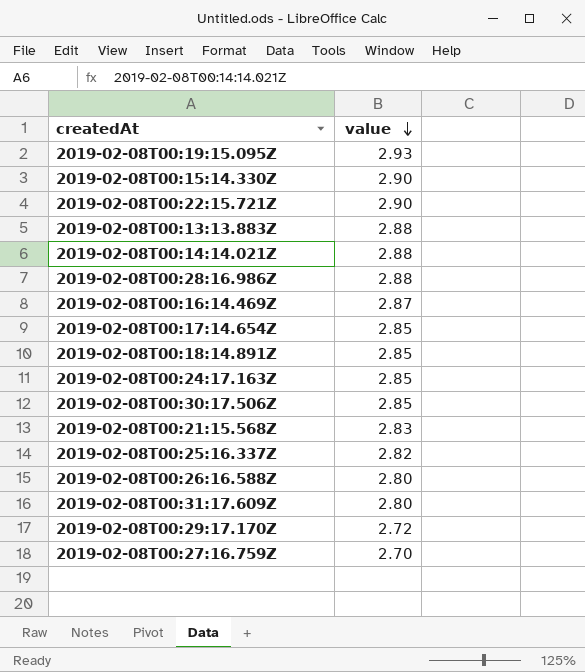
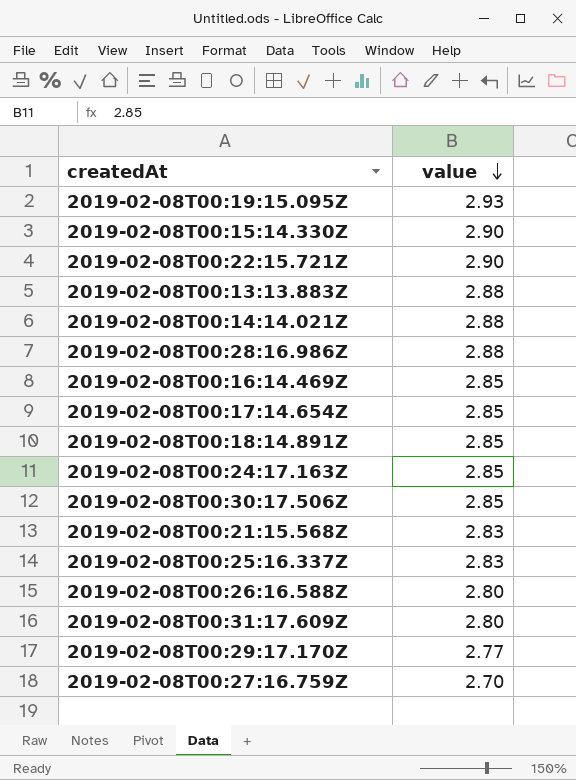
2019-02-08T00:16:14.469Z | value: 2.87 -> 2.85
2019-02-08T00:25:16.337Z | value: 2.82 -> 2.83
2019-02-08T00:29:17.170Z | value: 2.72 -> 2.77

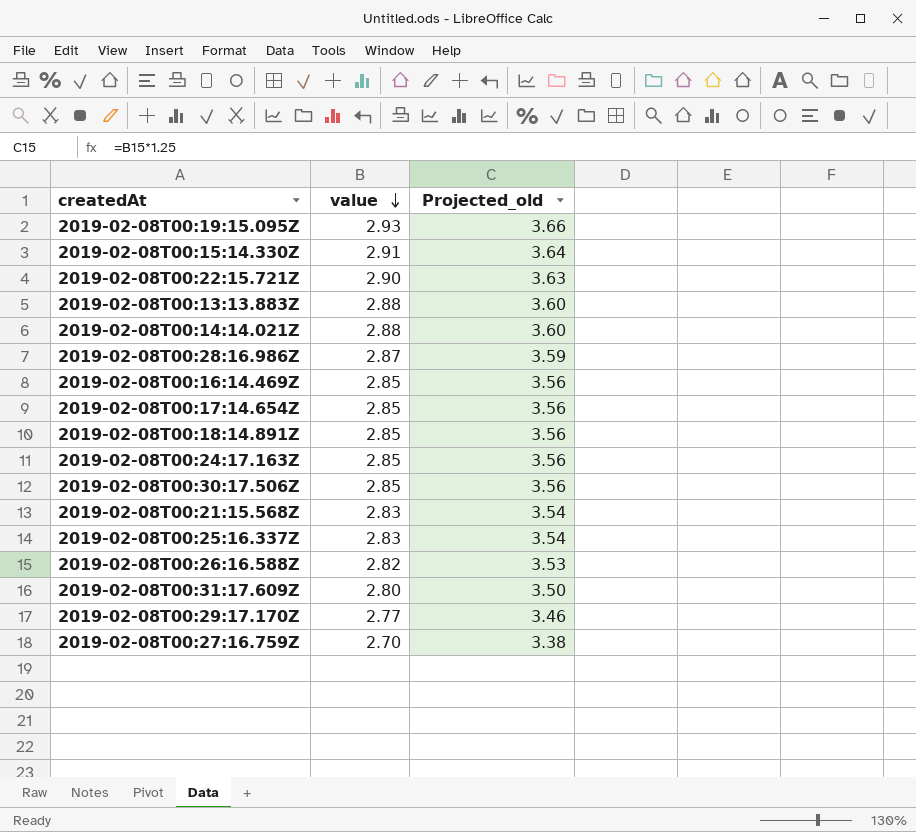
column Projected_old | formula: none -> [value] * 1.25
2019-02-08T00:15:14.330Z | value: 2.90 -> 2.91
2019-02-08T00:28:16.986Z | value: 2.88 -> 2.87
2019-02-08T00:26:16.588Z | value: 2.80 -> 2.82

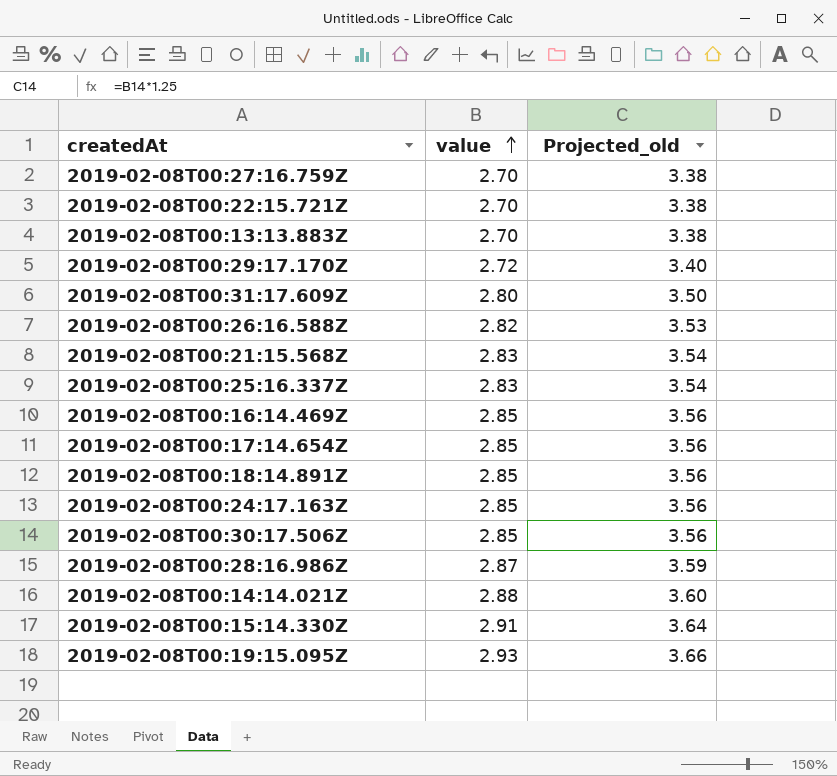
row order: value descending -> value ascending
2019-02-08T00:22:15.721Z | value: 2.90 -> 2.70
2019-02-08T00:22:15.721Z | Projected_old: 3.63 -> 3.38
2019-02-08T00:13:13.883Z | value: 2.88 -> 2.70
2019-02-08T00:13:13.883Z | Projected_old: 3.60 -> 3.38
2019-02-08T00:29:17.170Z | value: 2.77 -> 2.72
2019-02-08T00:29:17.170Z | Projected_old: 3.46 -> 3.40

